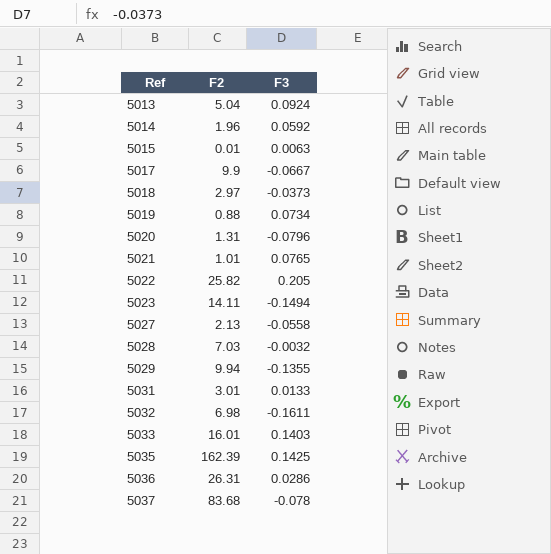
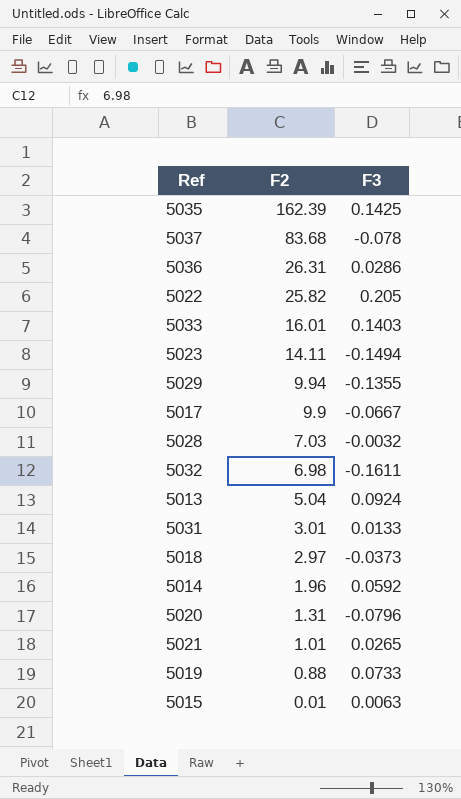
row order: Ref ascending -> F2 descending
row 5027: 2.13 | -0.0558 -> none
5021 | F3: 0.0765 -> 0.0265
5019 | F3: 0.0734 -> 0.0733

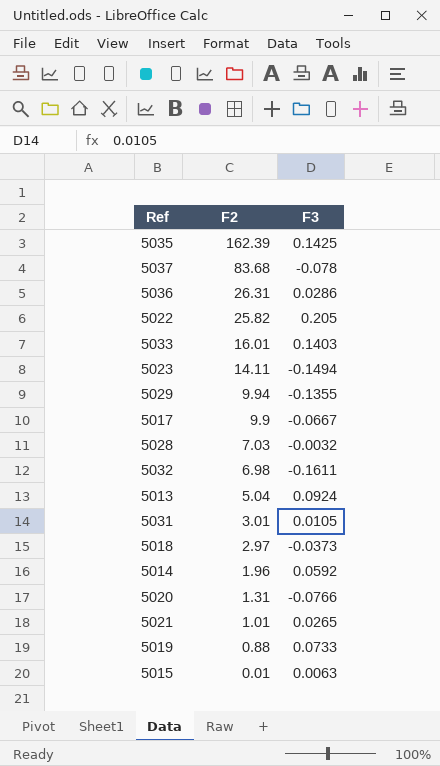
5031 | F3: 0.0133 -> 0.0105
5020 | F3: -0.0796 -> -0.0766

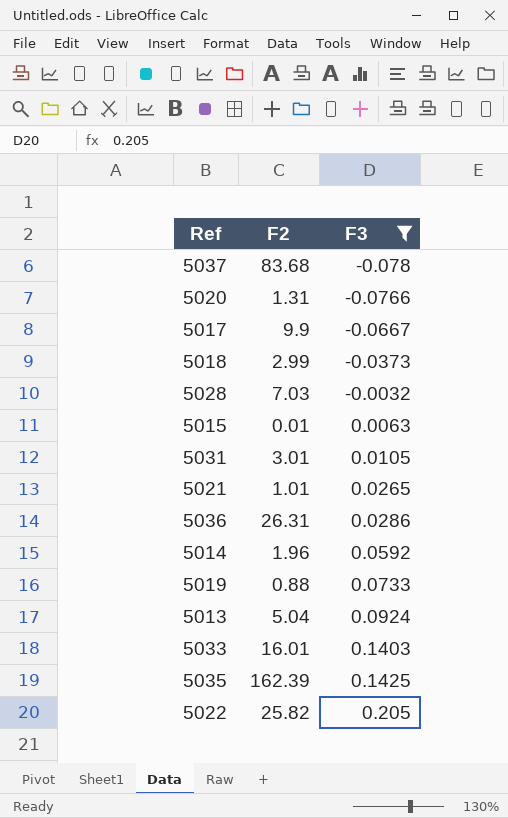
filter: none -> F3 >= -0.078
row order: F2 descending -> F3 ascending
5018 | F2: 2.97 -> 2.99

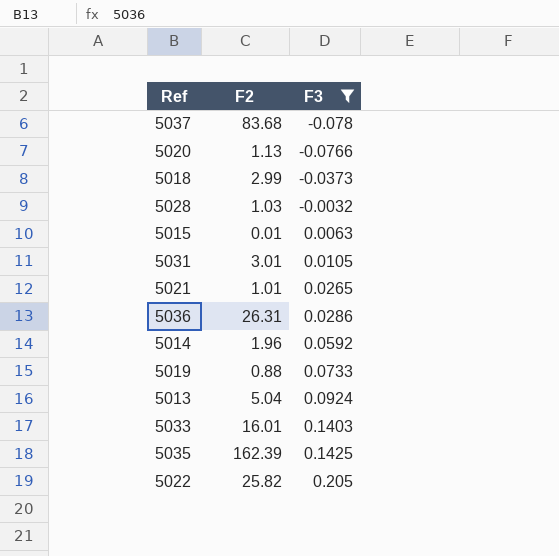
row 5017: 9.9 | -0.0667 -> none
5020 | F2: 1.31 -> 1.13
5028 | F2: 7.03 -> 1.03

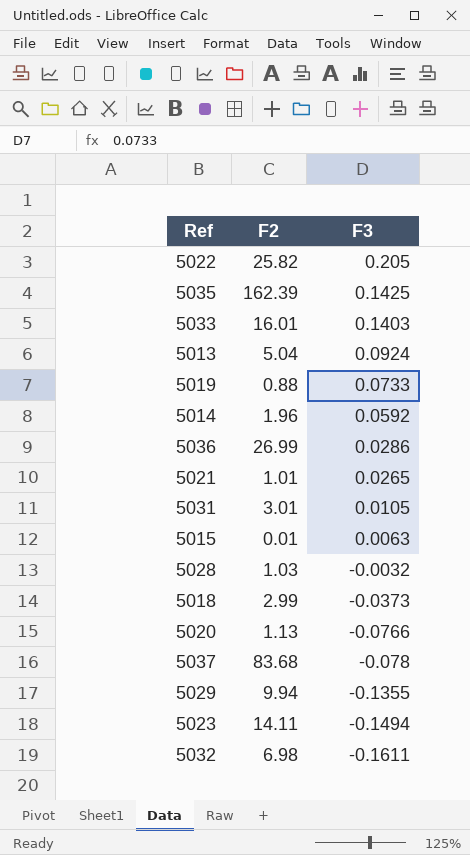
filter: F3 >= -0.078 -> none
row order: F3 ascending -> F3 descending
5036 | F2: 26.31 -> 26.99

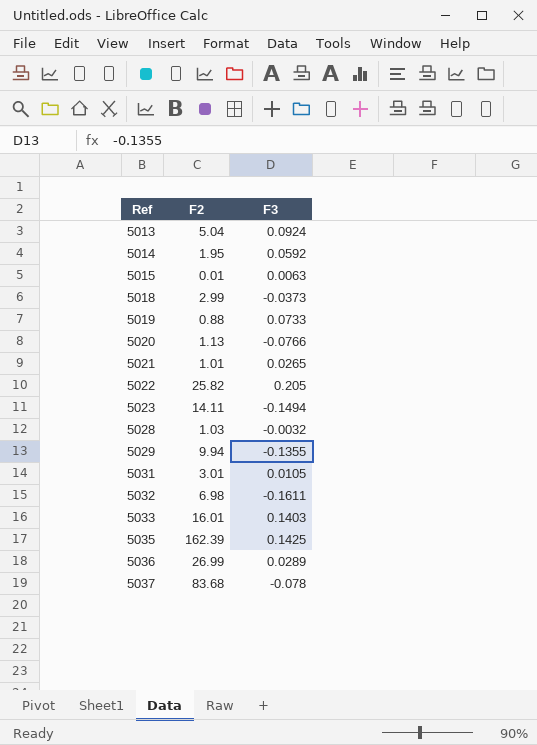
row order: F3 descending -> Ref ascending
5014 | F2: 1.96 -> 1.95
5036 | F3: 0.0286 -> 0.0289

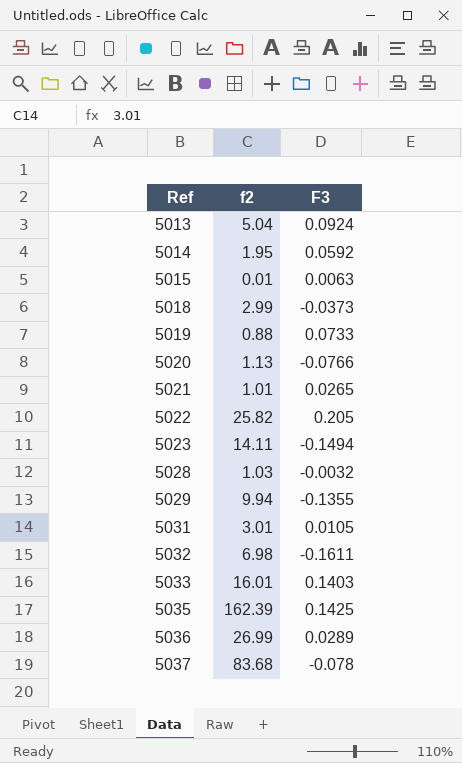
column name: F2 -> f2

